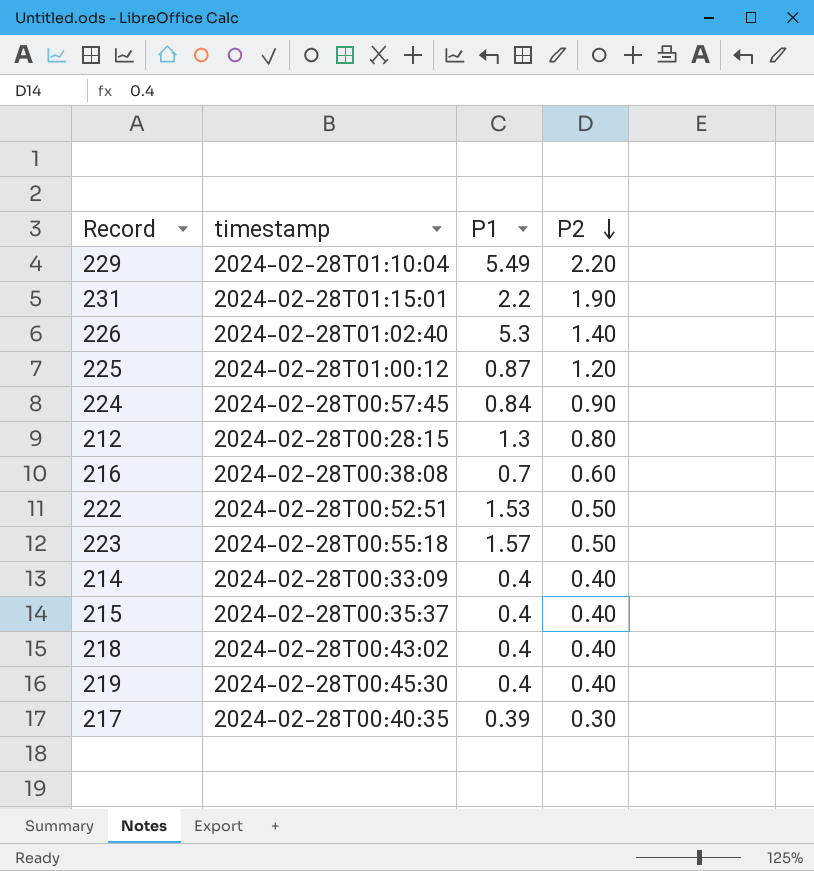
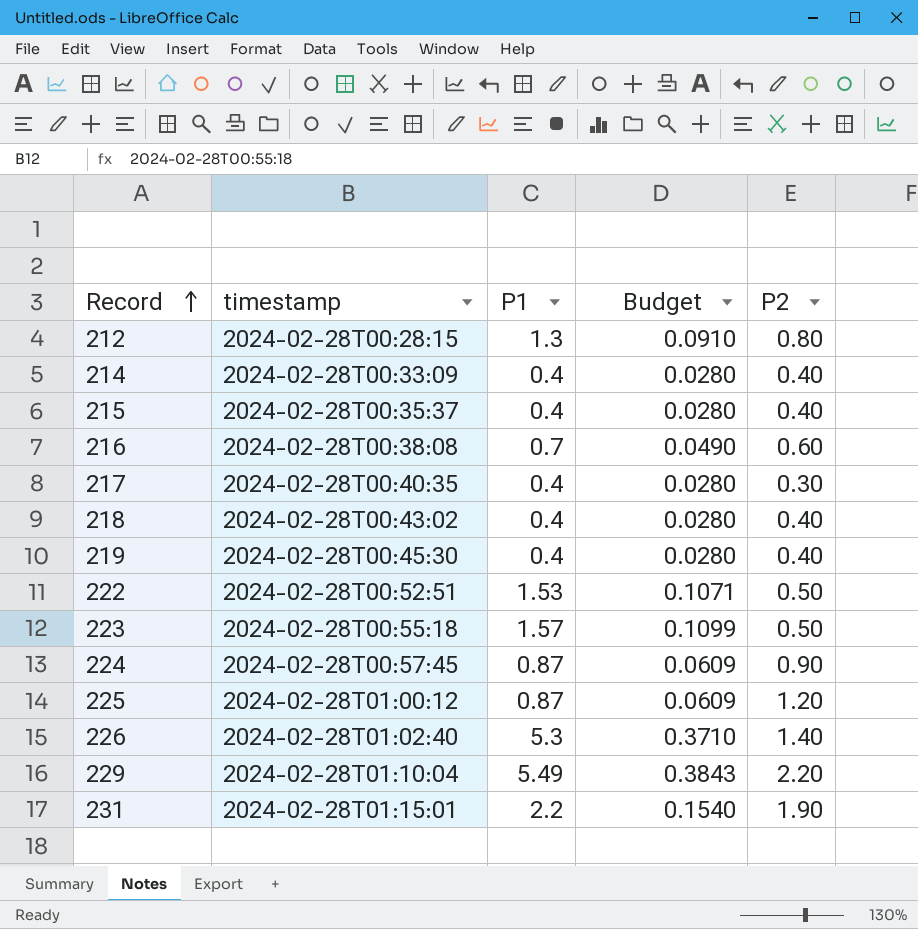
row order: P2 descending -> Record ascending
column Budget | formula: none -> [P1] * 0.07
217 | P1: 0.39 -> 0.4
224 | P1: 0.84 -> 0.87

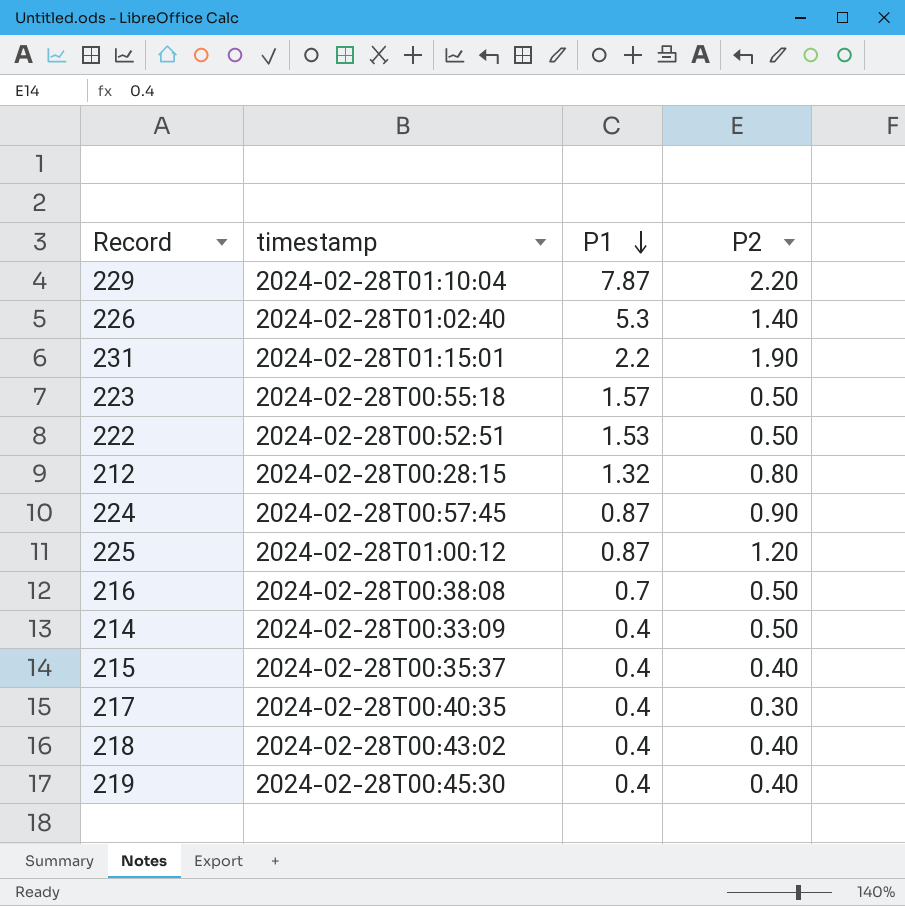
row order: Record ascending -> P1 descending
column Budget | formula: [P1] * 0.07 -> none
229 | P1: 5.49 -> 7.87
212 | P1: 1.3 -> 1.32
216 | P2: 0.60 -> 0.50
214 | P2: 0.40 -> 0.50

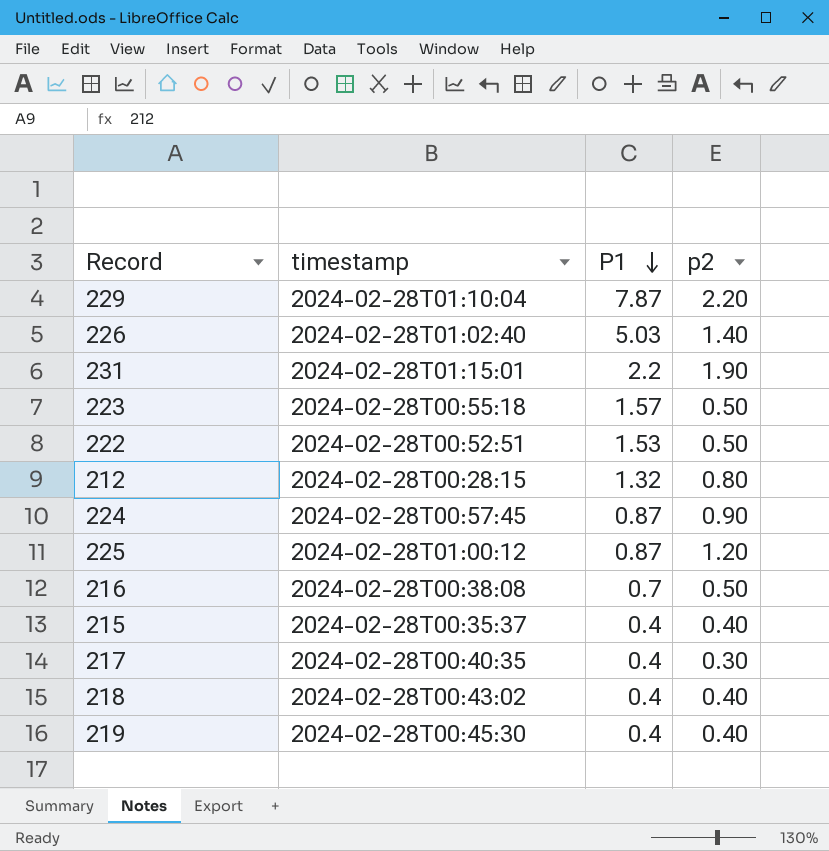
column name: P2 -> p2
row 214: 2024-02-28T00:33:09 | 0.4 | 0.50 -> none
226 | P1: 5.3 -> 5.03

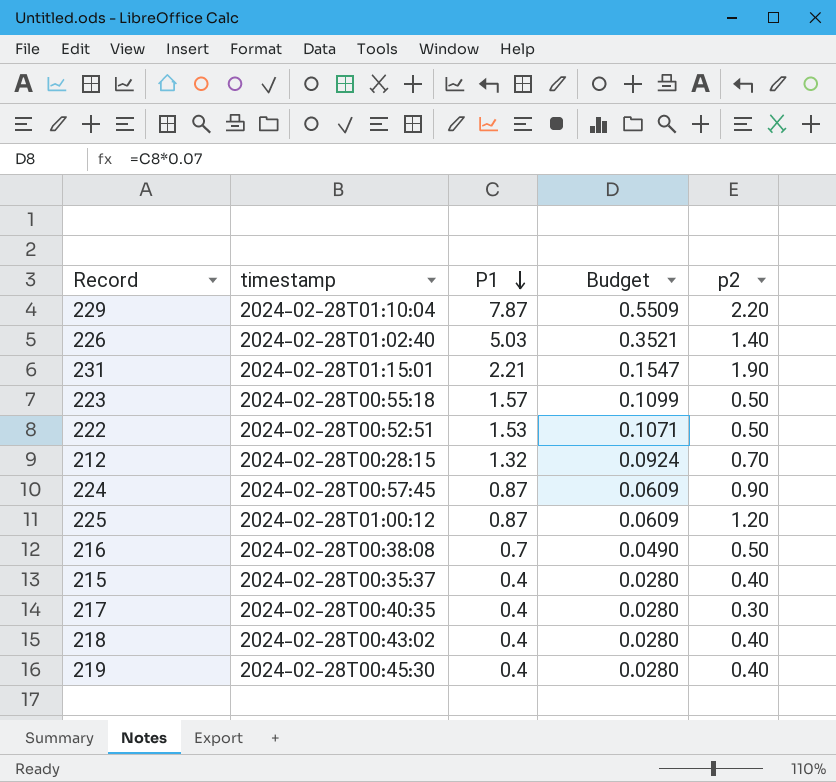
column Budget | formula: none -> [P1] * 0.07
231 | P1: 2.2 -> 2.21
212 | p2: 0.80 -> 0.70

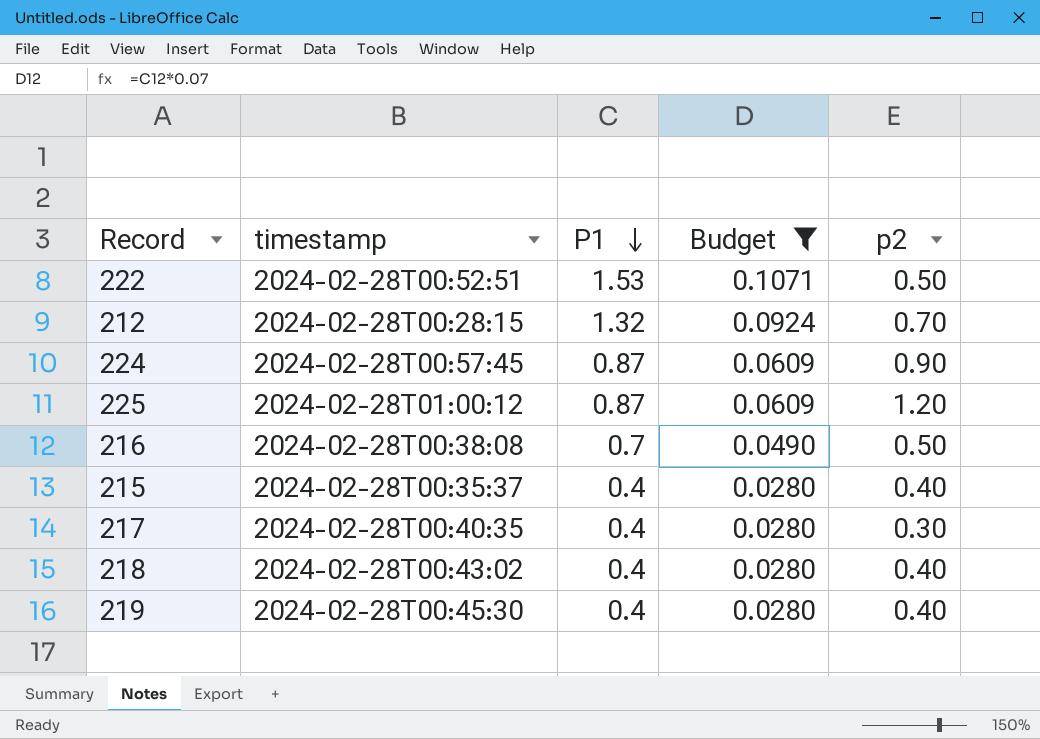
filter: none -> Budget <= 0.1071

